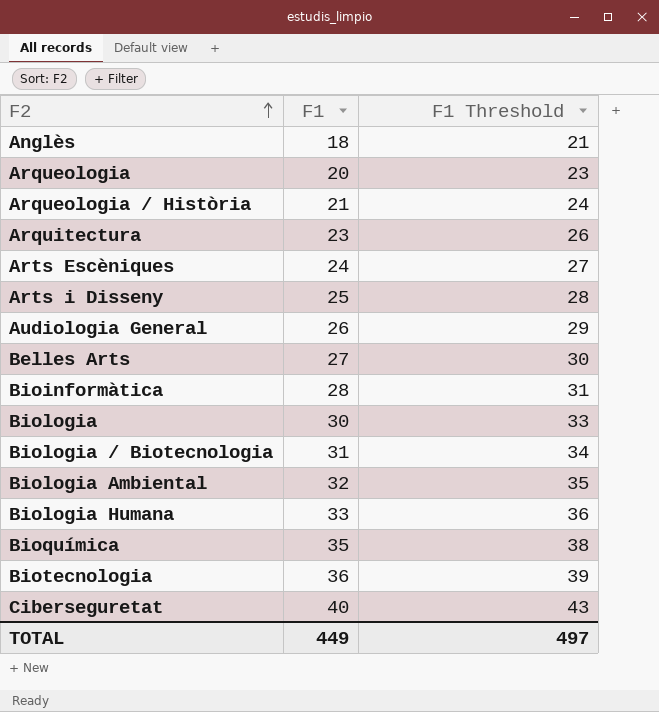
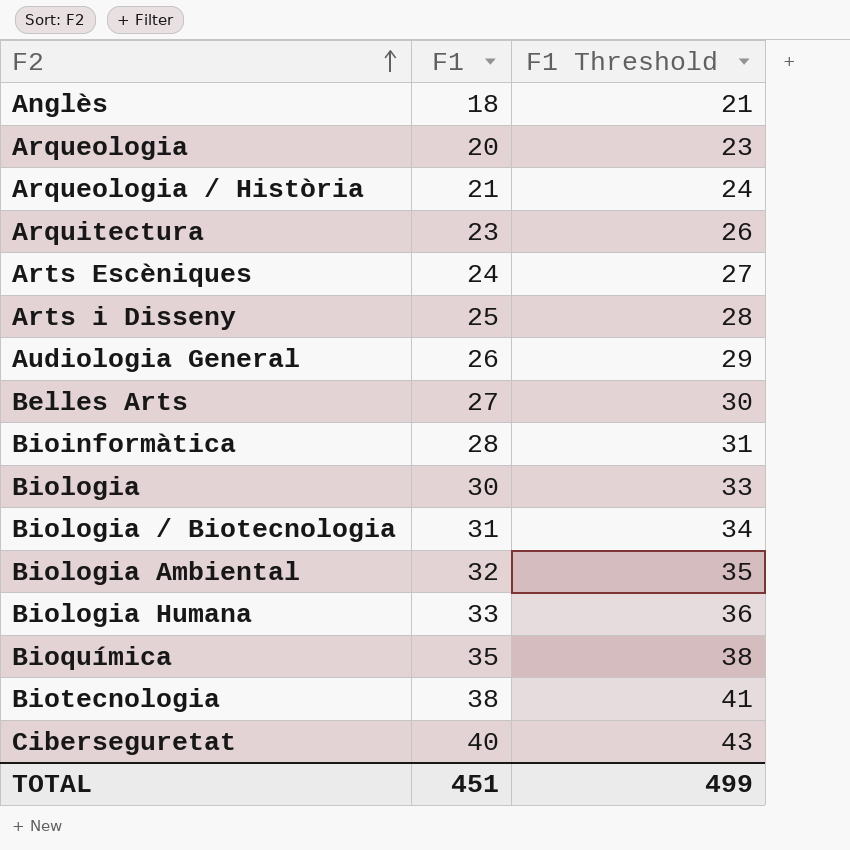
Biotecnologia | F1: 36 -> 38
Biotecnologia | F1 Threshold: 39 -> 41
TOTAL | F1: 449 -> 451
TOTAL | F1 Threshold: 497 -> 499

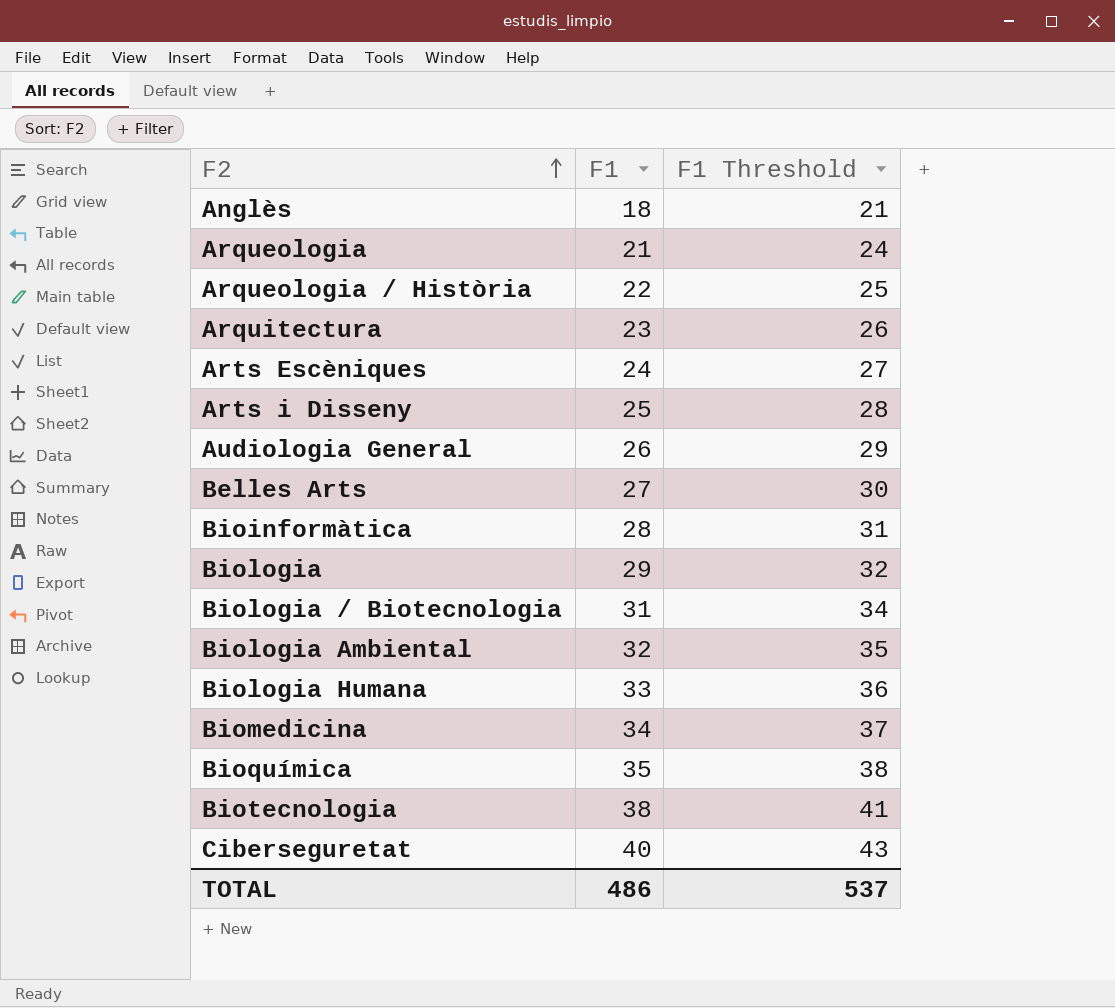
Arqueologia | F1: 20 -> 21
Arqueologia | F1 Threshold: 23 -> 24
Arqueologia / Història | F1: 21 -> 22
Arqueologia / Història | F1 Threshold: 24 -> 25
Biologia | F1: 30 -> 29
Biologia | F1 Threshold: 33 -> 32
row Biomedicina: none -> 34 | 37
TOTAL | F1: 451 -> 486
TOTAL | F1 Threshold: 499 -> 537

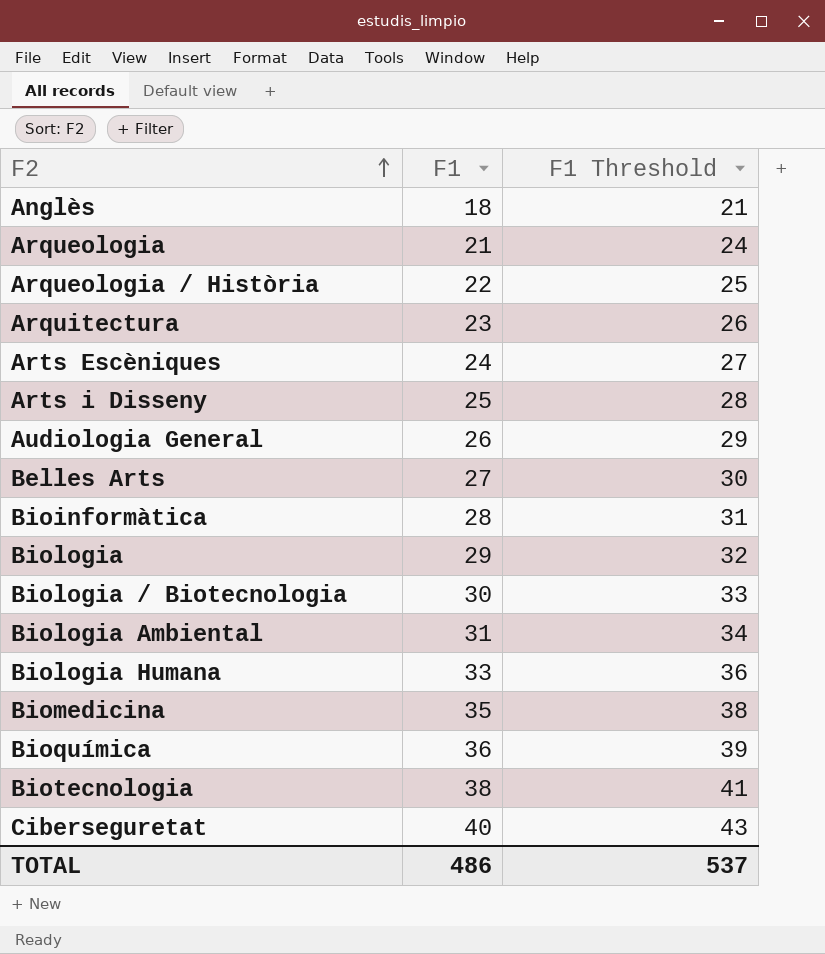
Biologia / Biotecnologia | F1: 31 -> 30
Biologia / Biotecnologia | F1 Threshold: 34 -> 33
Biologia Ambiental | F1: 32 -> 31
Biologia Ambiental | F1 Threshold: 35 -> 34
Biomedicina | F1: 34 -> 35
Biomedicina | F1 Threshold: 37 -> 38
Bioquímica | F1: 35 -> 36
Bioquímica | F1 Threshold: 38 -> 39

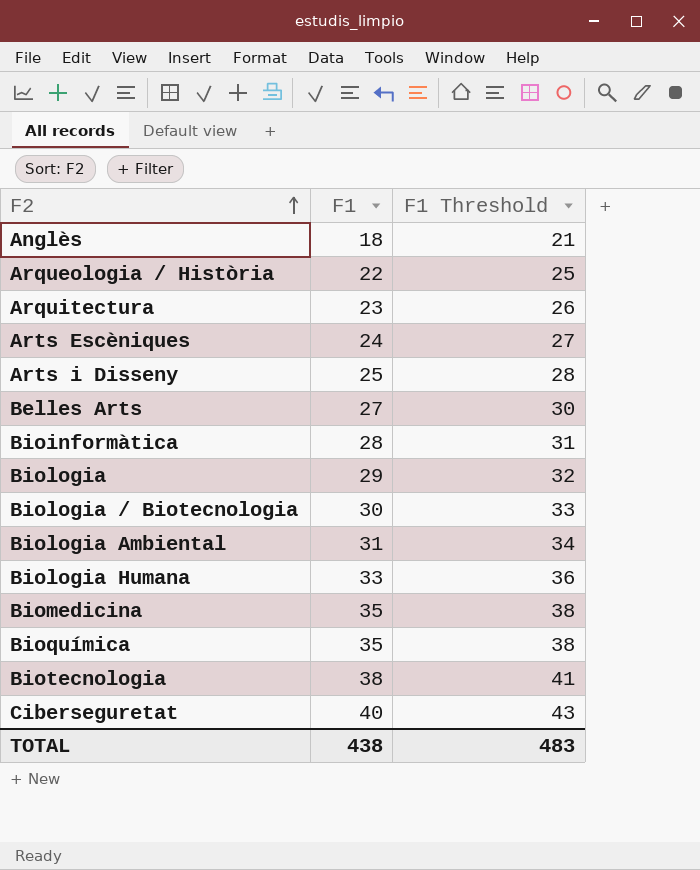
row Arqueologia: 21 | 24 -> none
row Audiologia General: 26 | 29 -> none
Bioquímica | F1: 36 -> 35
Bioquímica | F1 Threshold: 39 -> 38
TOTAL | F1: 486 -> 438
TOTAL | F1 Threshold: 537 -> 483

